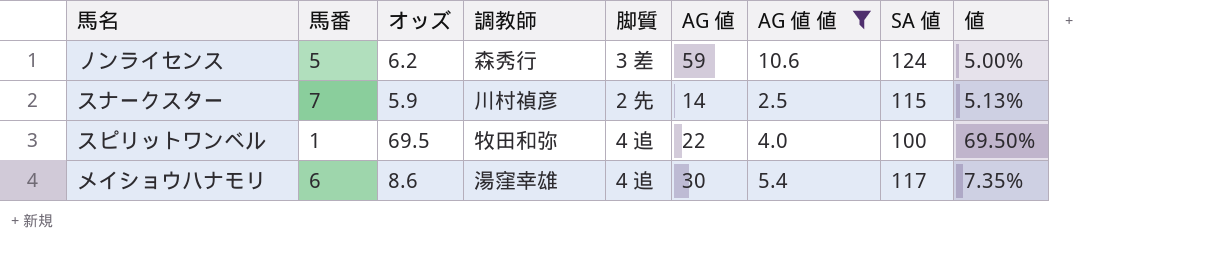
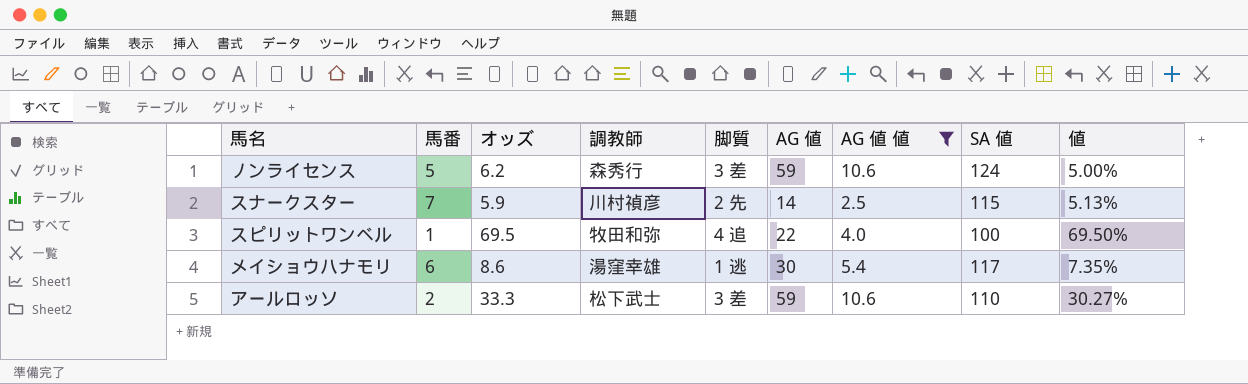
メイショウハナモリ | 脚質: 4 追 -> 1 逃
row アールロッソ: none -> 2 | 33.3 | 松下武士 | 3 差 | 59 | 10.6 | 110 | 30.27%

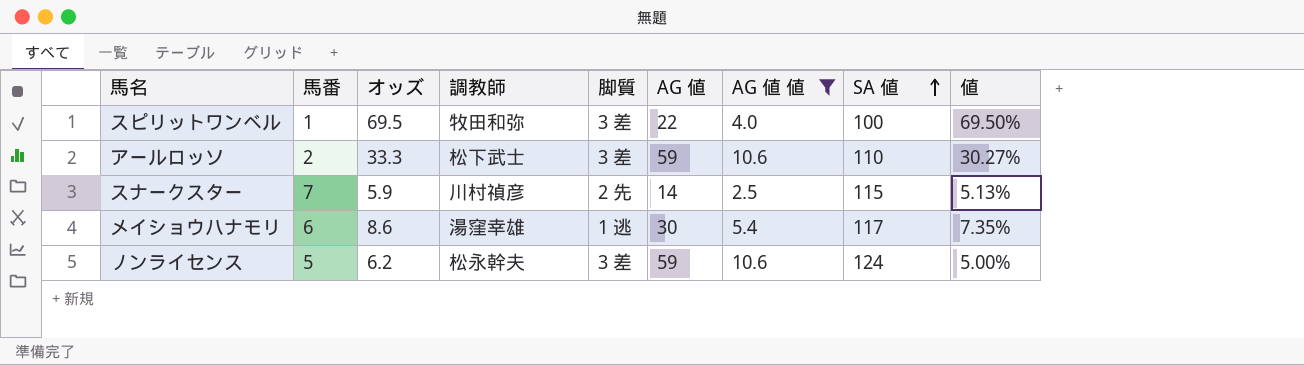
row order: none -> SA 値 ascending
スピリットワンベル | 脚質: 4 追 -> 3 差
ノンライセンス | 調教師: 森秀行 -> 松永幹夫

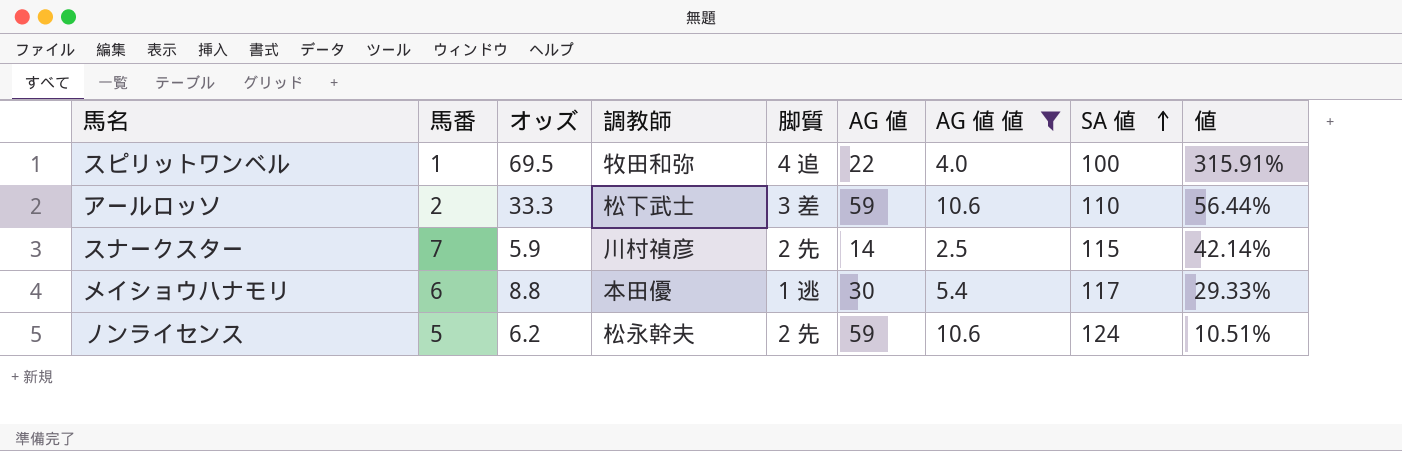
column 値 | formula: [オッズ] / [SA 値] -> [オッズ] / [AG 値]
スピリットワンベル | 脚質: 3 差 -> 4 追
メイショウハナモリ | オッズ: 8.6 -> 8.8
メイショウハナモリ | 調教師: 湯窪幸雄 -> 本田優
ノンライセンス | 脚質: 3 差 -> 2 先

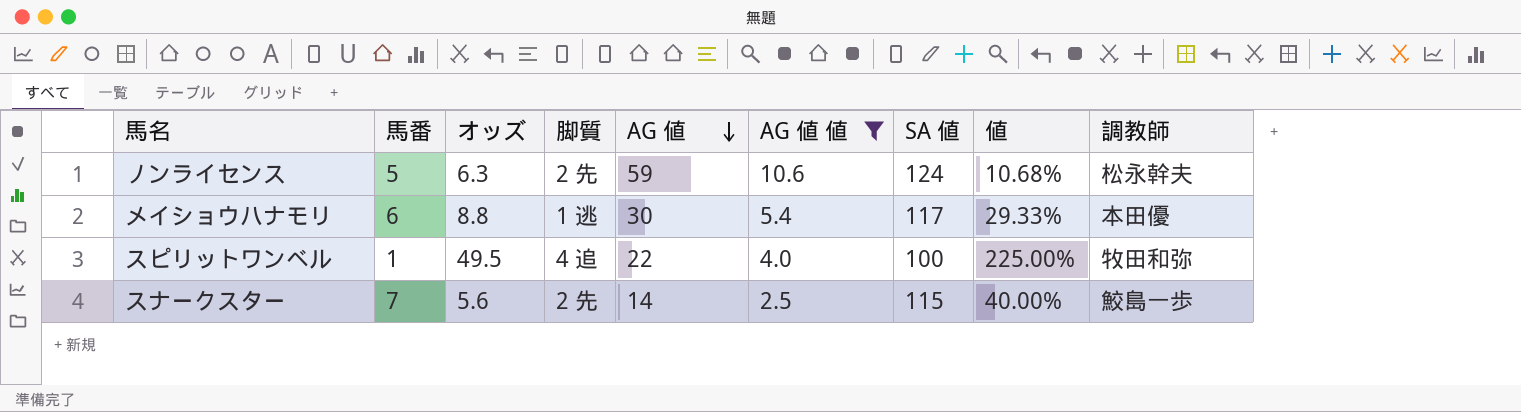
row order: SA 値 ascending -> AG 値 descending
column 調教師 | position: 4 -> 9
row アールロッソ: 2 | 33.3 | 松下武士 | 3 差 | 59 | 10.6 | 110 | 56.44% -> none
ノンライセンス | オッズ: 6.2 -> 6.3
ノンライセンス | 値: 10.51% -> 10.68%
スピリットワンベル | オッズ: 69.5 -> 49.5
スピリットワンベル | 値: 315.91% -> 225.00%
スナークスター | オッズ: 5.9 -> 5.6
スナークスター | 値: 42.14% -> 40.00%
スナークスター | 調教師: 川村禎彦 -> 鮫島一歩

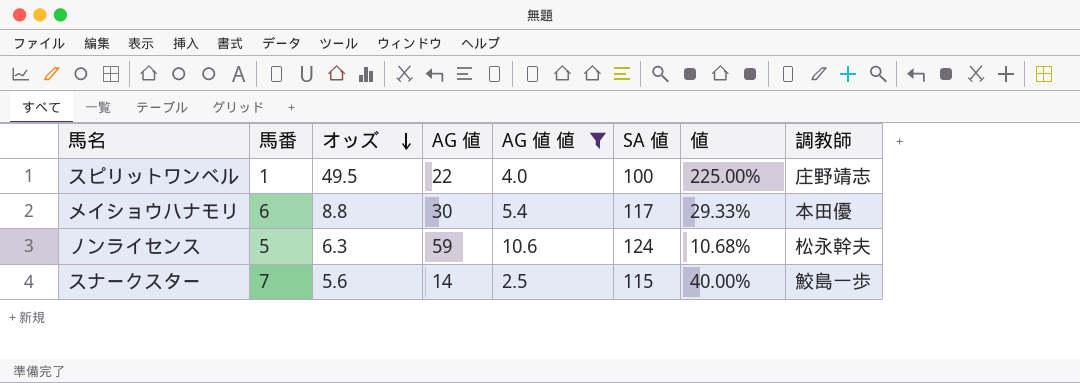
row order: AG 値 descending -> オッズ descending
column 脚質 | position: 4 -> none
スピリットワンベル | 調教師: 牧田和弥 -> 庄野靖志

